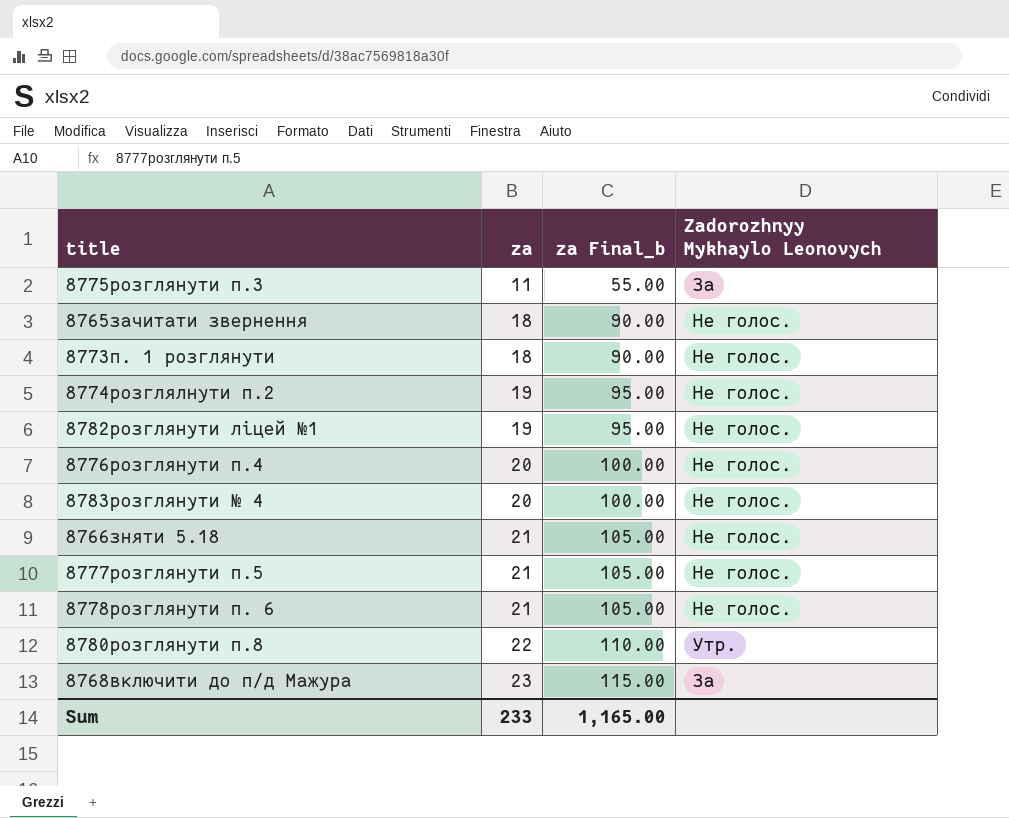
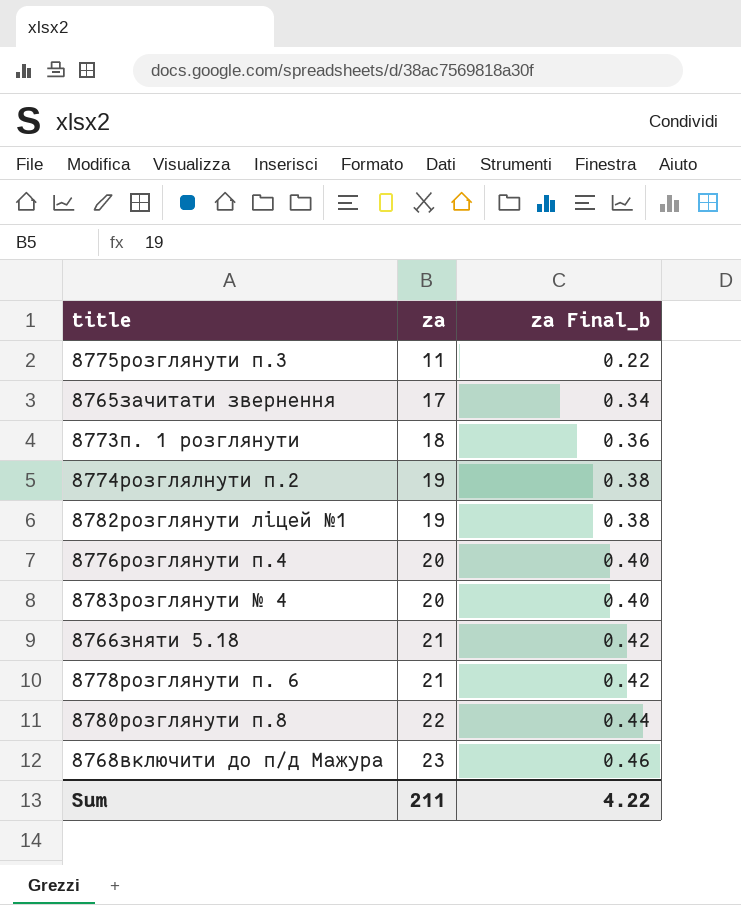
column Zadorozhnyy Mykhaylo Leonovych | position: 4 -> none
column za Final_b | formula: [za] * 5 -> [za] * 0.02
row 8777розглянути п.5: 21 | 105.00 | Не голос. -> none
8765зачитати звернення | za: 18 -> 17
Sum | za: 233 -> 211
Sum | za Final_b: 1,165.00 -> 4.22

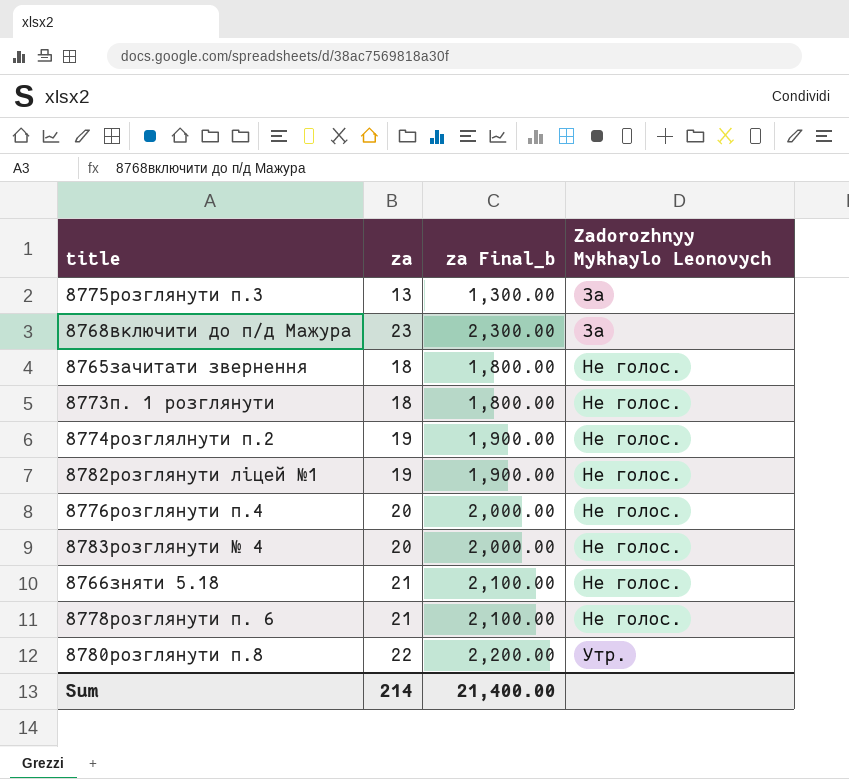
row order: za ascending -> Zadorozhnyy Mykhaylo Leonovych ascending
column za Final_b | formula: [za] * 0.02 -> [za] * 100
column Zadorozhnyy Mykhaylo Leonovych | position: none -> 4
8775розглянути п.3 | za: 11 -> 13
8765зачитати звернення | za: 17 -> 18
Sum | za: 211 -> 214
Sum | za Final_b: 4.22 -> 21,400.00

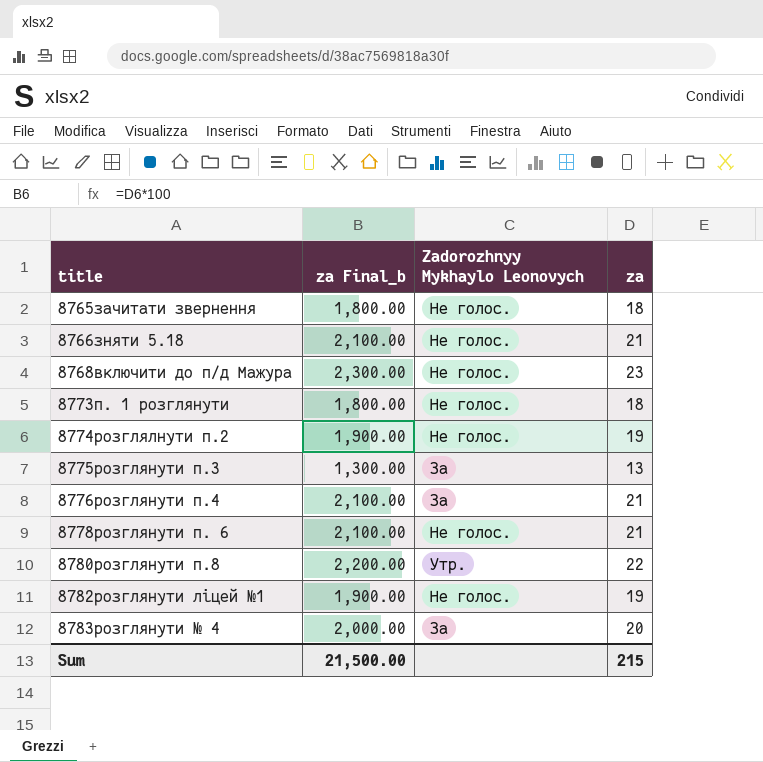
row order: Zadorozhnyy Mykhaylo Leonovych ascending -> title ascending
column za | position: 2 -> 4
8768включити до п/д Мажура | Zadorozhnyy Mykhaylo Leonovych: За -> Не голос.
8776розглянути п.4 | za Final_b: 2,000.00 -> 2,100.00
8776розглянути п.4 | Zadorozhnyy Mykhaylo Leonovych: Не голос. -> За
8776розглянути п.4 | za: 20 -> 21
8783розглянути № 4 | Zadorozhnyy Mykhaylo Leonovych: Не голос. -> За
Sum | za Final_b: 21,400.00 -> 21,500.00
Sum | za: 214 -> 215

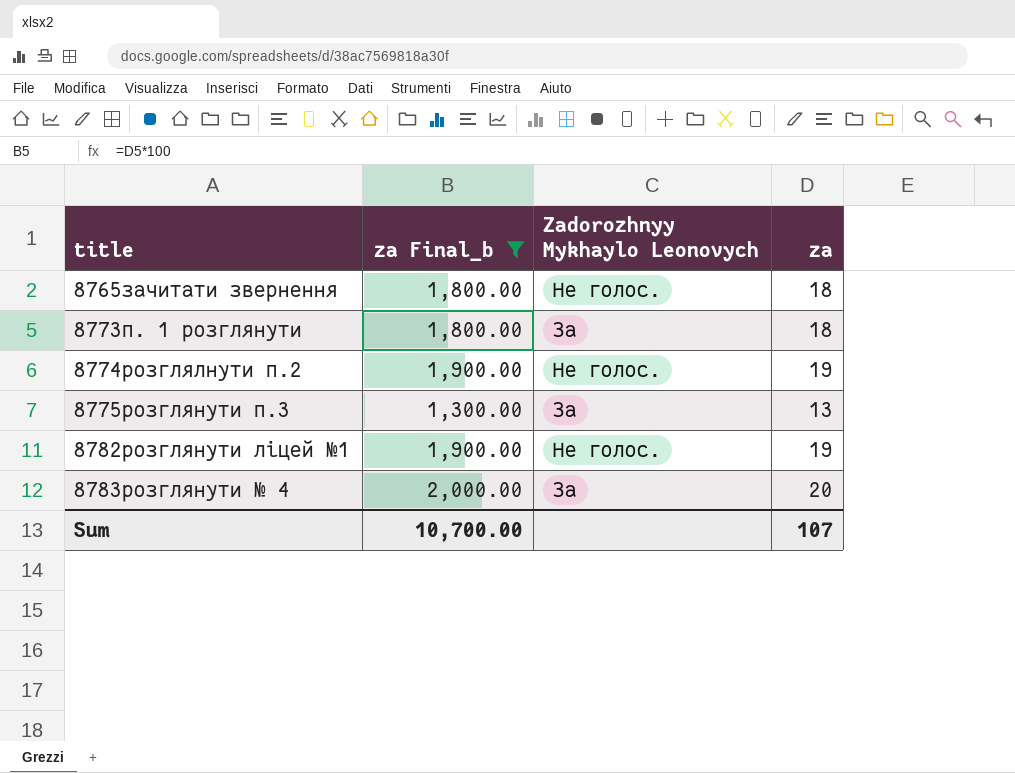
filter: none -> za Final_b <= 2,000.00
8773п. 1 розглянути | Zadorozhnyy Mykhaylo Leonovych: Не голос. -> За
Sum | za Final_b: 21,500.00 -> 10,700.00
Sum | za: 215 -> 107

